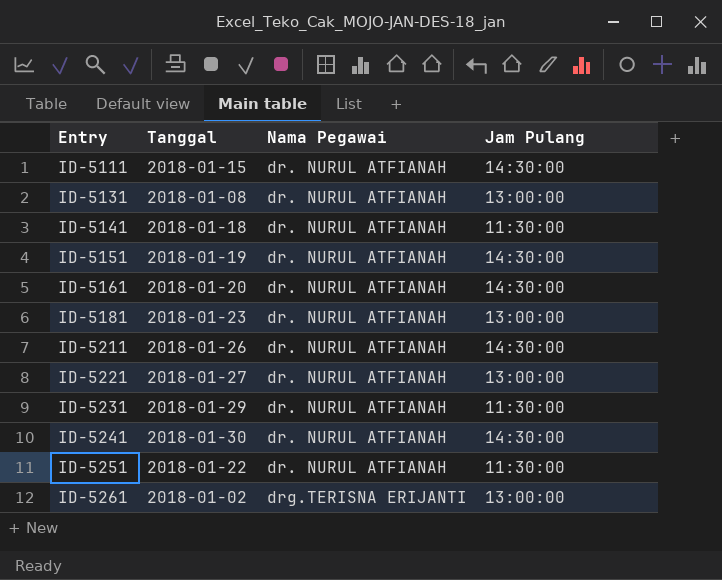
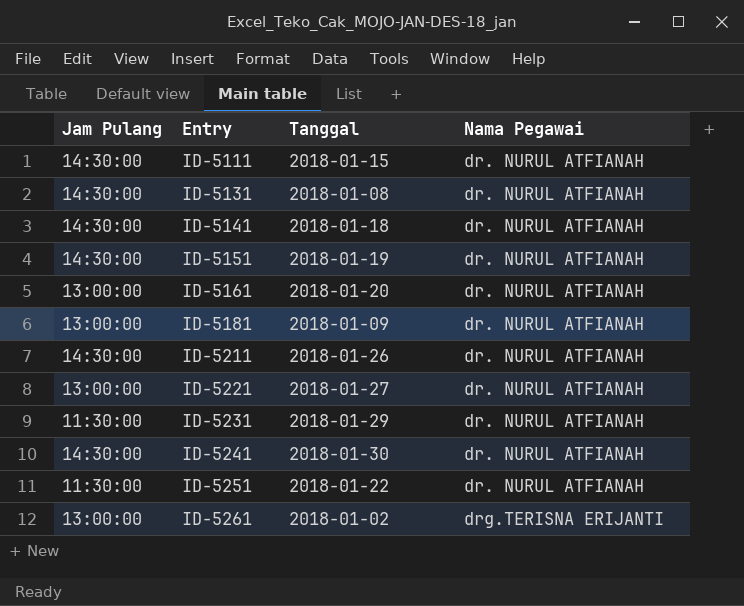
column Jam Pulang | position: 4 -> 1
ID-5131 | Jam Pulang: 13:00:00 -> 14:30:00
ID-5141 | Jam Pulang: 11:30:00 -> 14:30:00
ID-5161 | Jam Pulang: 14:30:00 -> 13:00:00
ID-5181 | Tanggal: 2018-01-23 -> 2018-01-09

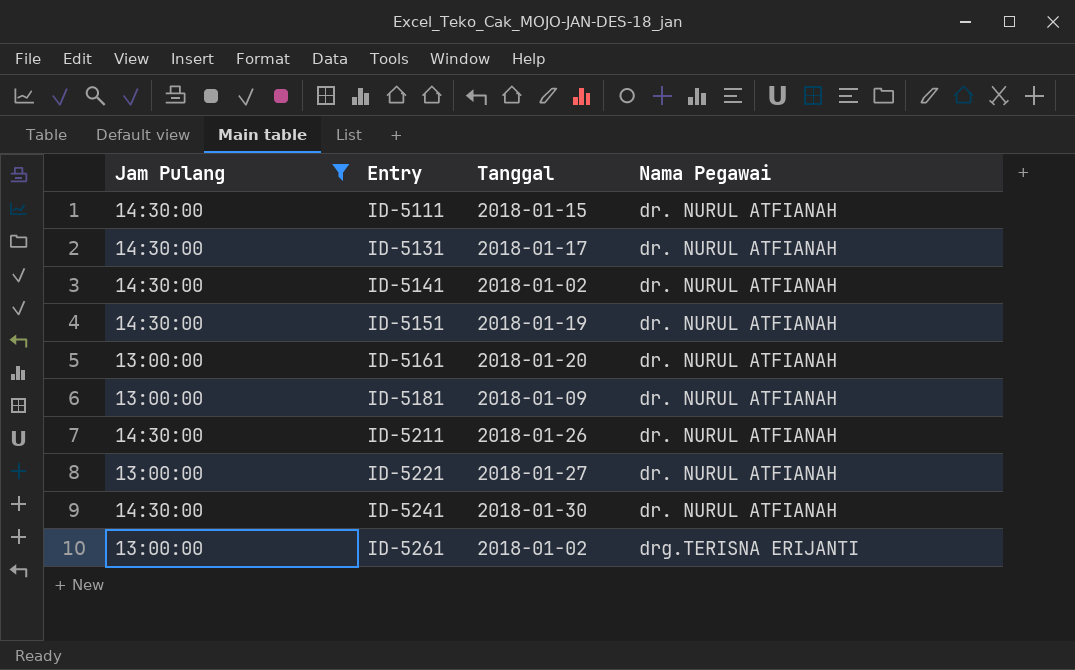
filter: none -> Jam Pulang != 11:30:00
ID-5131 | Tanggal: 2018-01-08 -> 2018-01-17
ID-5141 | Tanggal: 2018-01-18 -> 2018-01-02

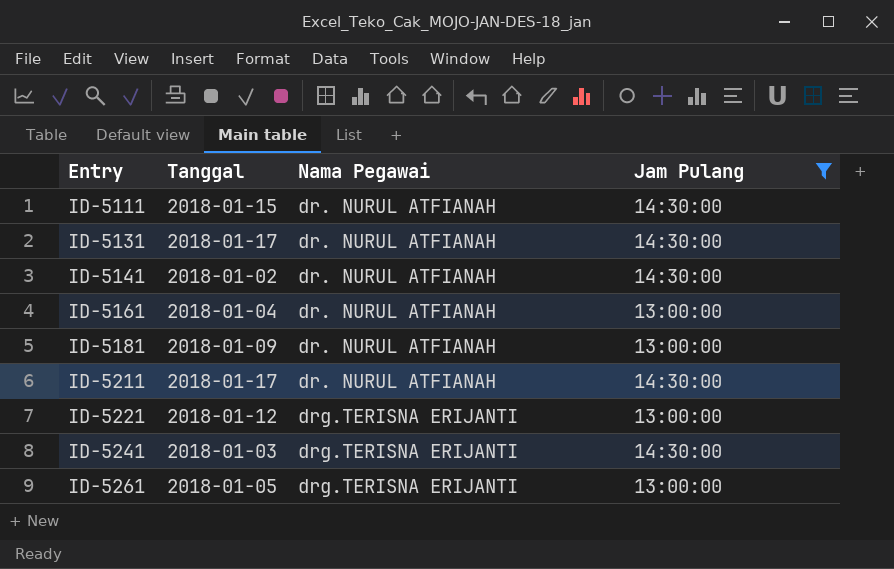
column Jam Pulang | position: 1 -> 4
row ID-5151: 14:30:00 | 2018-01-19 | dr. NURUL ATFIANAH -> none
ID-5161 | Tanggal: 2018-01-20 -> 2018-01-04
ID-5211 | Tanggal: 2018-01-26 -> 2018-01-17
ID-5221 | Tanggal: 2018-01-27 -> 2018-01-12
ID-5221 | Nama Pegawai: dr. NURUL ATFIANAH -> drg.TERISNA ERIJANTI
ID-5241 | Tanggal: 2018-01-30 -> 2018-01-03
ID-5241 | Nama Pegawai: dr. NURUL ATFIANAH -> drg.TERISNA ERIJANTI
ID-5261 | Tanggal: 2018-01-02 -> 2018-01-05

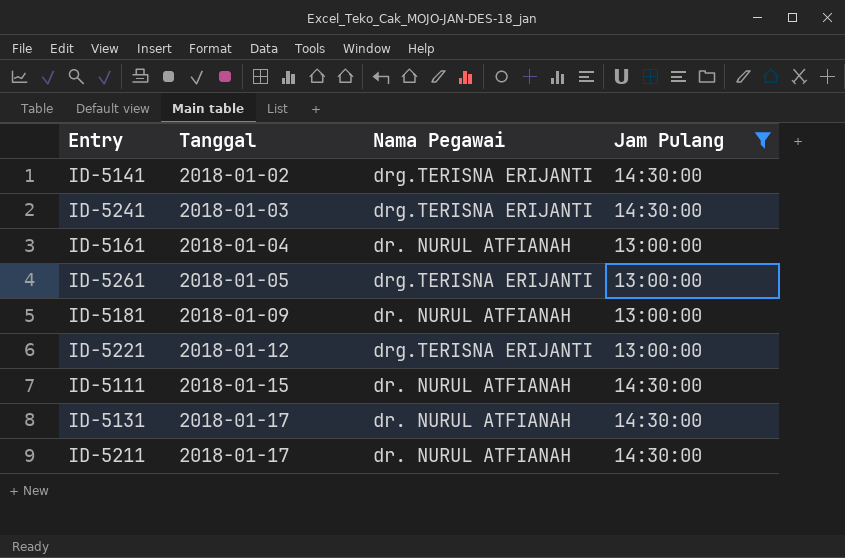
row order: Entry ascending -> Tanggal ascending
ID-5141 | Nama Pegawai: dr. NURUL ATFIANAH -> drg.TERISNA ERIJANTI

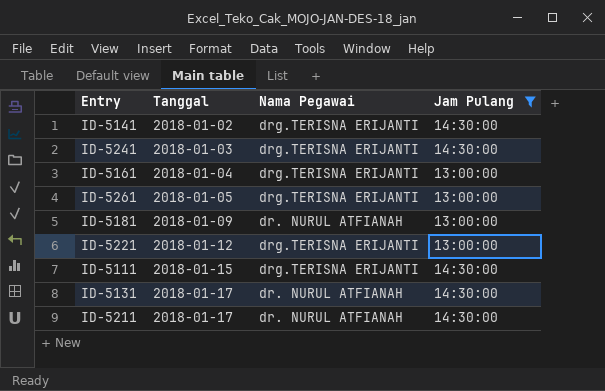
ID-5161 | Nama Pegawai: dr. NURUL ATFIANAH -> drg.TERISNA ERIJANTI
ID-5111 | Nama Pegawai: dr. NURUL ATFIANAH -> drg.TERISNA ERIJANTI

